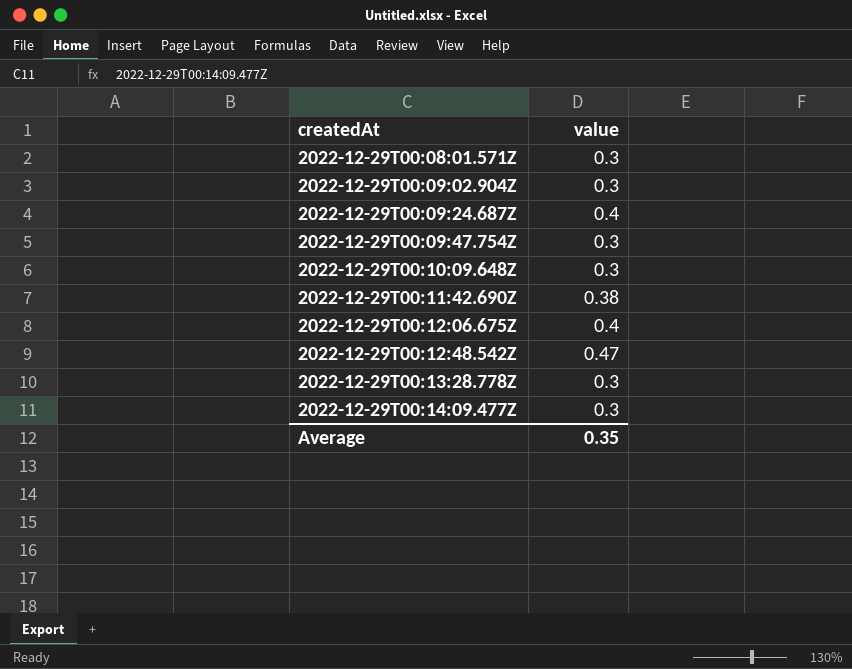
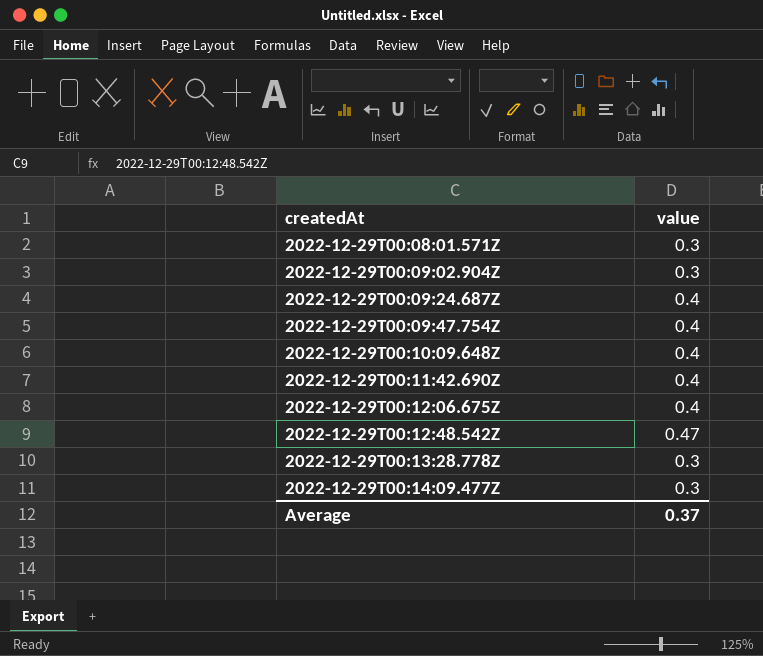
2022-12-29T00:09:47.754Z | value: 0.3 -> 0.4
2022-12-29T00:10:09.648Z | value: 0.3 -> 0.4
2022-12-29T00:11:42.690Z | value: 0.38 -> 0.4
Average | value: 0.35 -> 0.37

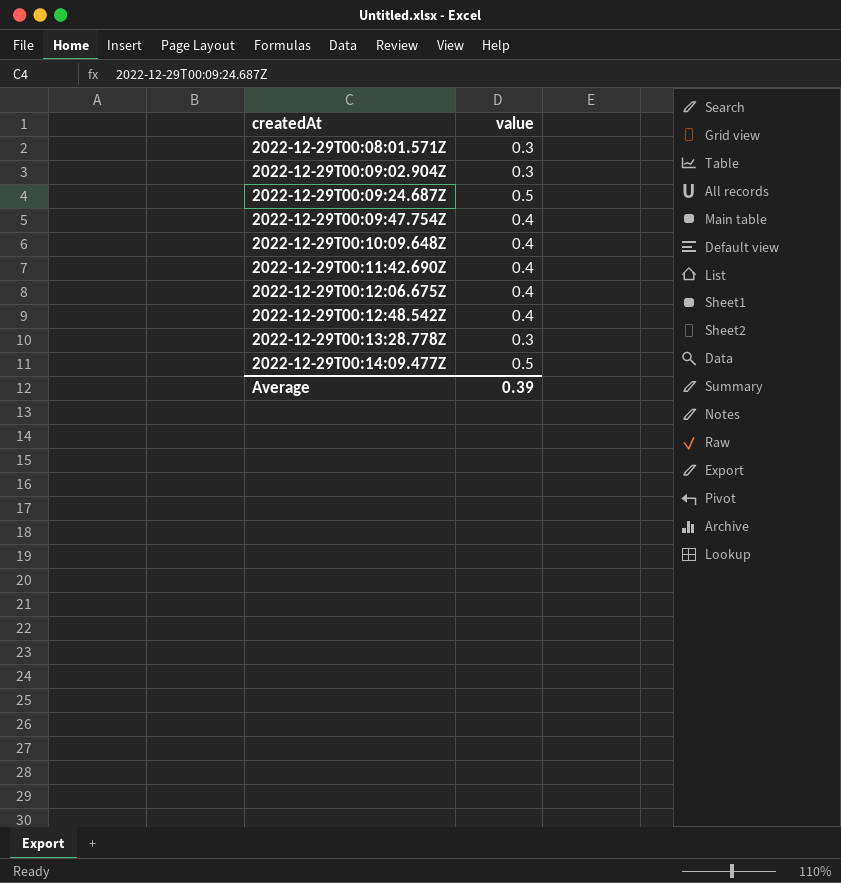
2022-12-29T00:09:24.687Z | value: 0.4 -> 0.5
2022-12-29T00:12:48.542Z | value: 0.47 -> 0.4
2022-12-29T00:14:09.477Z | value: 0.3 -> 0.5
Average | value: 0.37 -> 0.39

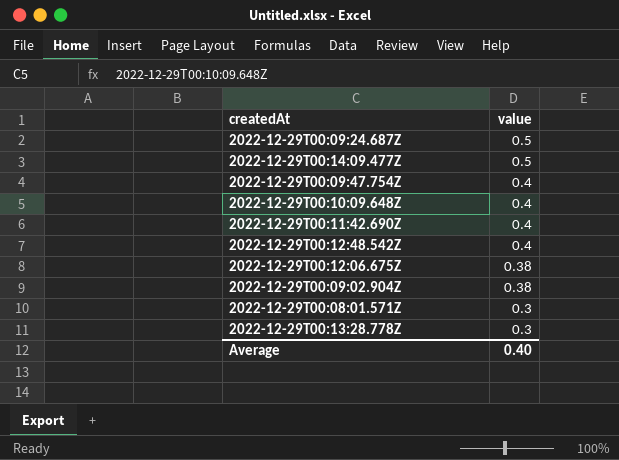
row order: createdAt ascending -> value descending
2022-12-29T00:12:06.675Z | value: 0.4 -> 0.38
2022-12-29T00:09:02.904Z | value: 0.3 -> 0.38
Average | value: 0.39 -> 0.40

